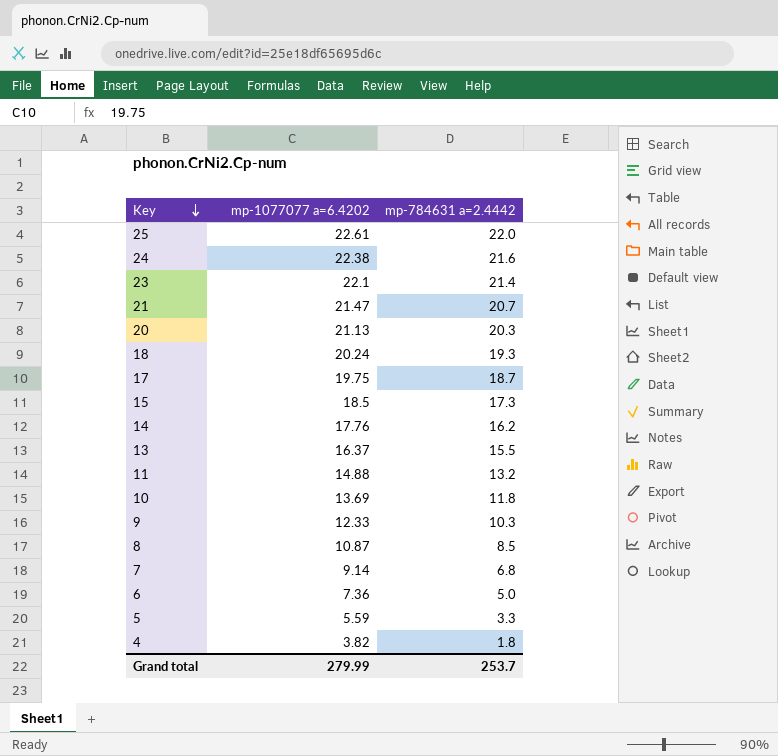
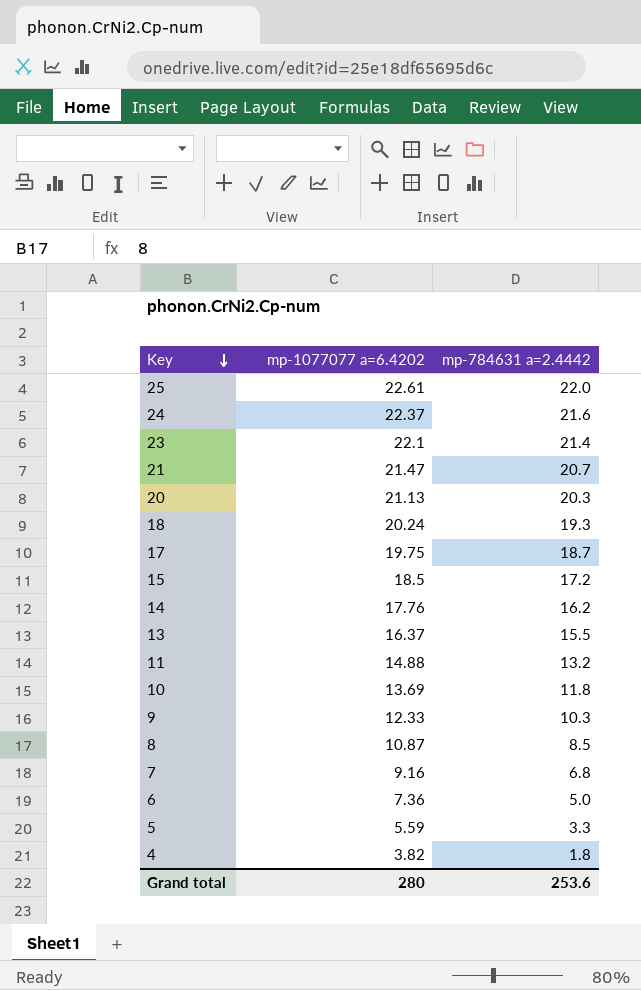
24 | mp-1077077 a=6.4202: 22.38 -> 22.37
15 | mp-784631 a=2.4442: 17.3 -> 17.2
7 | mp-1077077 a=6.4202: 9.14 -> 9.16
Grand total | mp-1077077 a=6.4202: 279.99 -> 280
Grand total | mp-784631 a=2.4442: 253.7 -> 253.6

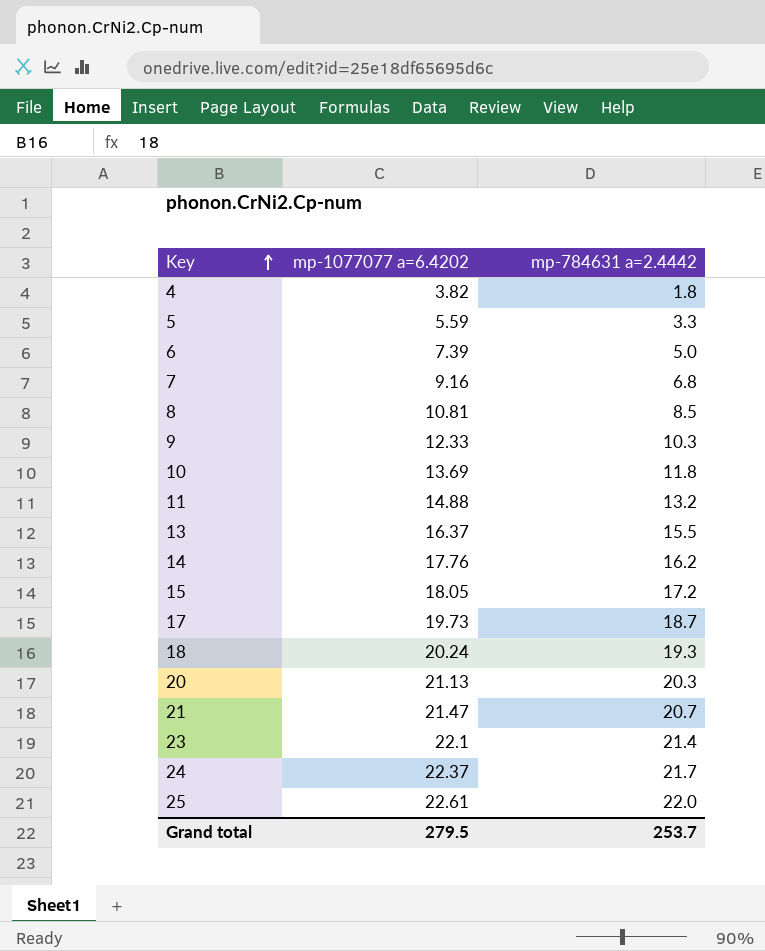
row order: Key descending -> Key ascending
6 | mp-1077077 a=6.4202: 7.36 -> 7.39
8 | mp-1077077 a=6.4202: 10.87 -> 10.81
15 | mp-1077077 a=6.4202: 18.5 -> 18.05
17 | mp-1077077 a=6.4202: 19.75 -> 19.73
24 | mp-784631 a=2.4442: 21.6 -> 21.7
Grand total | mp-1077077 a=6.4202: 280 -> 279.5
Grand total | mp-784631 a=2.4442: 253.6 -> 253.7

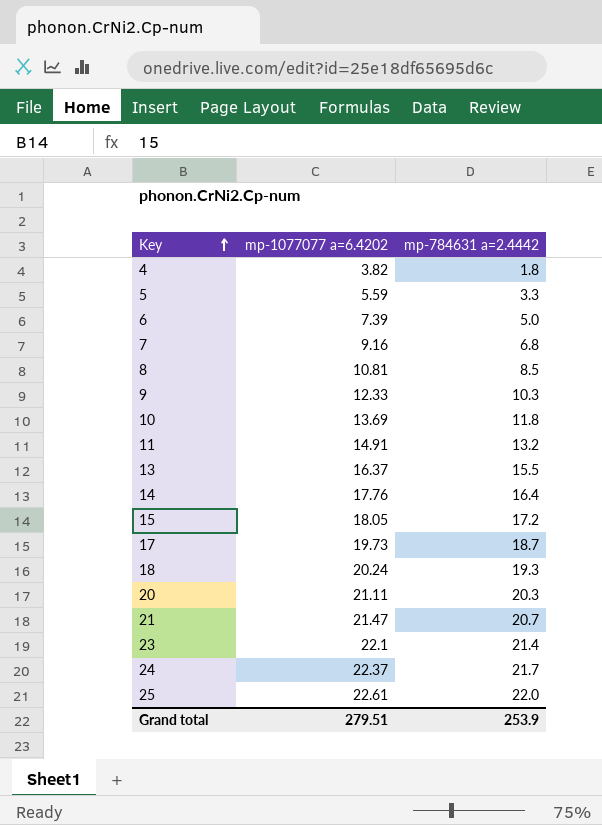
11 | mp-1077077 a=6.4202: 14.88 -> 14.91
14 | mp-784631 a=2.4442: 16.2 -> 16.4
20 | mp-1077077 a=6.4202: 21.13 -> 21.11
Grand total | mp-1077077 a=6.4202: 279.5 -> 279.51
Grand total | mp-784631 a=2.4442: 253.7 -> 253.9

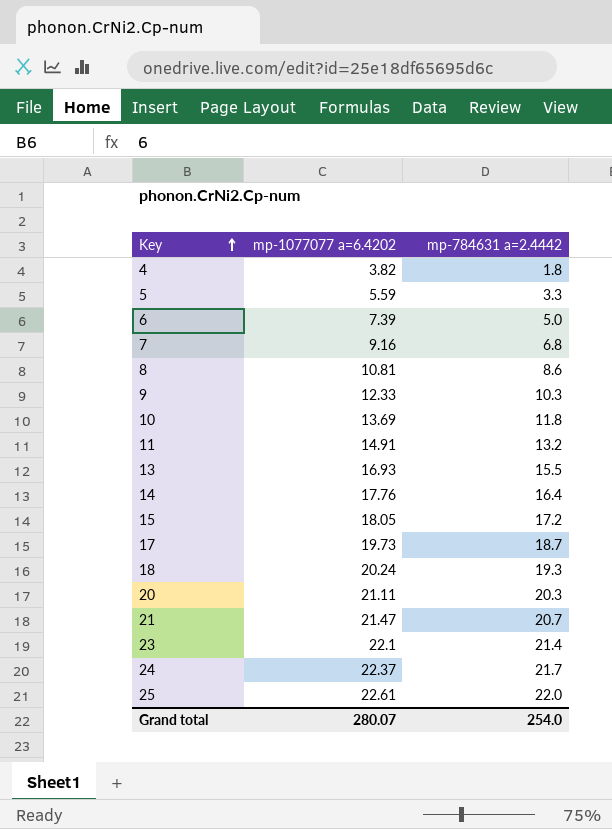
8 | mp-784631 a=2.4442: 8.5 -> 8.6
13 | mp-1077077 a=6.4202: 16.37 -> 16.93
Grand total | mp-1077077 a=6.4202: 279.51 -> 280.07
Grand total | mp-784631 a=2.4442: 253.9 -> 254.0

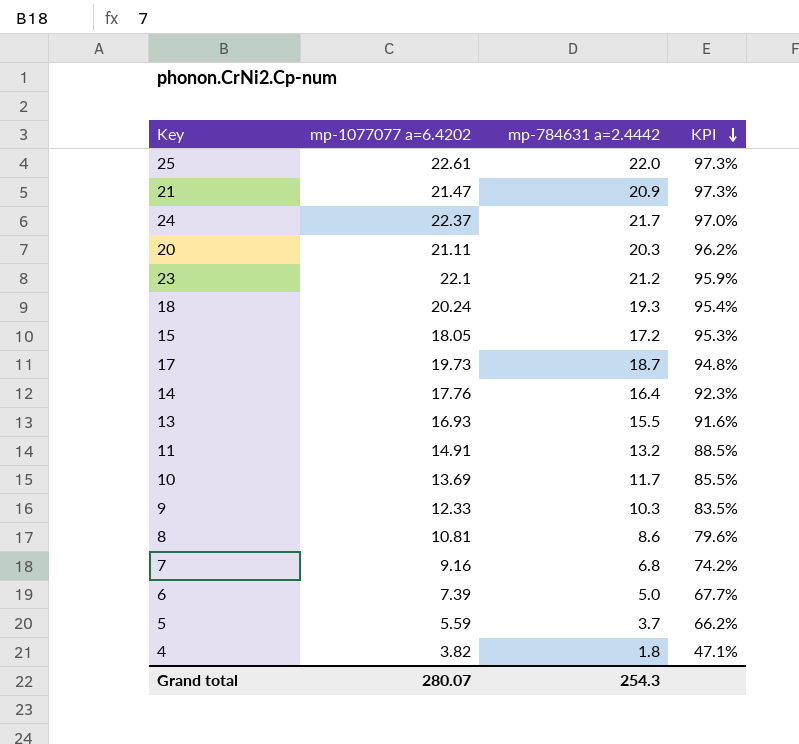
row order: Key ascending -> KPI descending
column KPI | formula: none -> [mp-784631 a=2.4442] / [mp-1077077 a=6.4202]
21 | mp-784631 a=2.4442: 20.7 -> 20.9
23 | mp-784631 a=2.4442: 21.4 -> 21.2
10 | mp-784631 a=2.4442: 11.8 -> 11.7
5 | mp-784631 a=2.4442: 3.3 -> 3.7
Grand total | mp-784631 a=2.4442: 254.0 -> 254.3

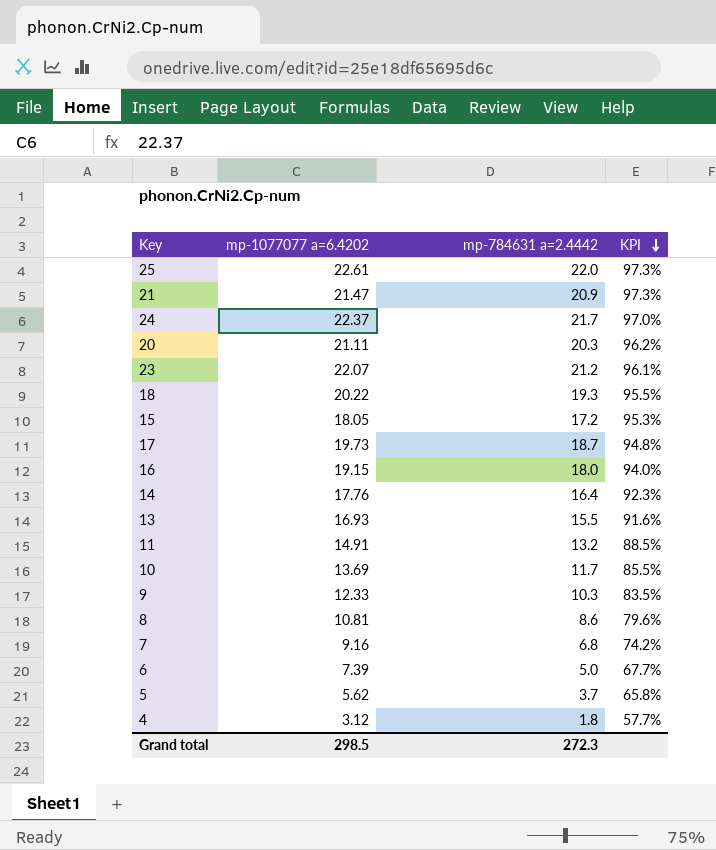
23 | mp-1077077 a=6.4202: 22.1 -> 22.07
23 | KPI: 95.9% -> 96.1%
18 | mp-1077077 a=6.4202: 20.24 -> 20.22
18 | KPI: 95.4% -> 95.5%
row 16: none -> 19.15 | 18.0 | 94.0%
5 | mp-1077077 a=6.4202: 5.59 -> 5.62
5 | KPI: 66.2% -> 65.8%
4 | mp-1077077 a=6.4202: 3.82 -> 3.12
4 | KPI: 47.1% -> 57.7%
Grand total | mp-1077077 a=6.4202: 280.07 -> 298.5
Grand total | mp-784631 a=2.4442: 254.3 -> 272.3

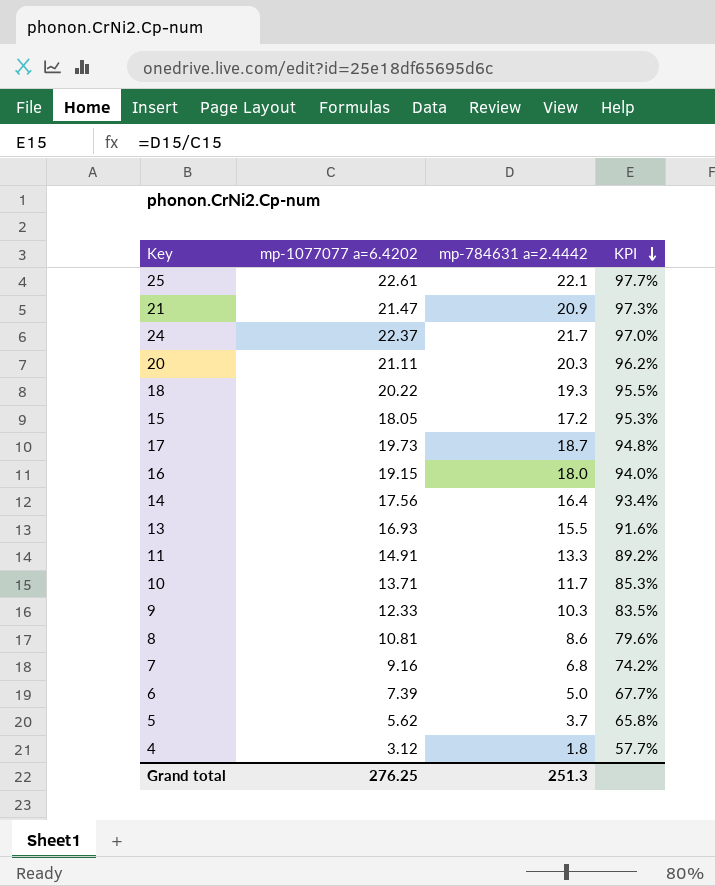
row 23: 22.07 | 21.2 | 96.1% -> none
25 | mp-784631 a=2.4442: 22.0 -> 22.1
25 | KPI: 97.3% -> 97.7%
14 | mp-1077077 a=6.4202: 17.76 -> 17.56
14 | KPI: 92.3% -> 93.4%
11 | mp-784631 a=2.4442: 13.2 -> 13.3
11 | KPI: 88.5% -> 89.2%
10 | mp-1077077 a=6.4202: 13.69 -> 13.71
10 | KPI: 85.5% -> 85.3%
Grand total | mp-1077077 a=6.4202: 298.5 -> 276.25
Grand total | mp-784631 a=2.4442: 272.3 -> 251.3

